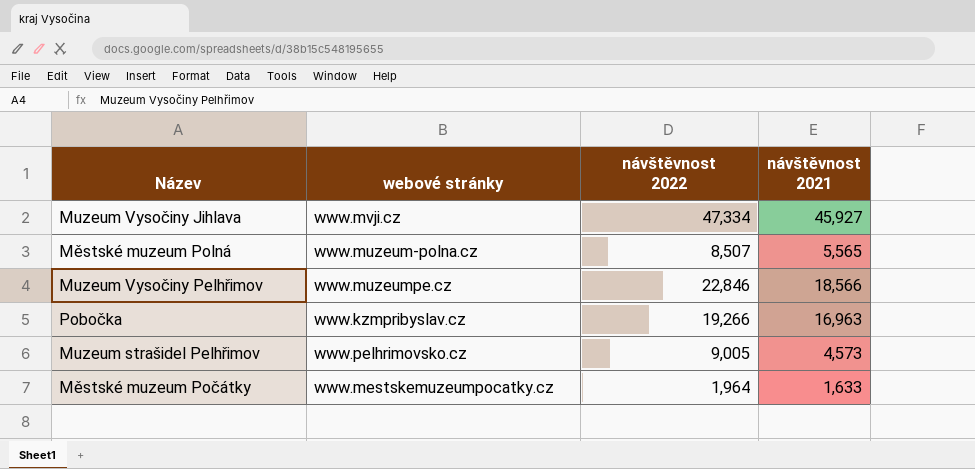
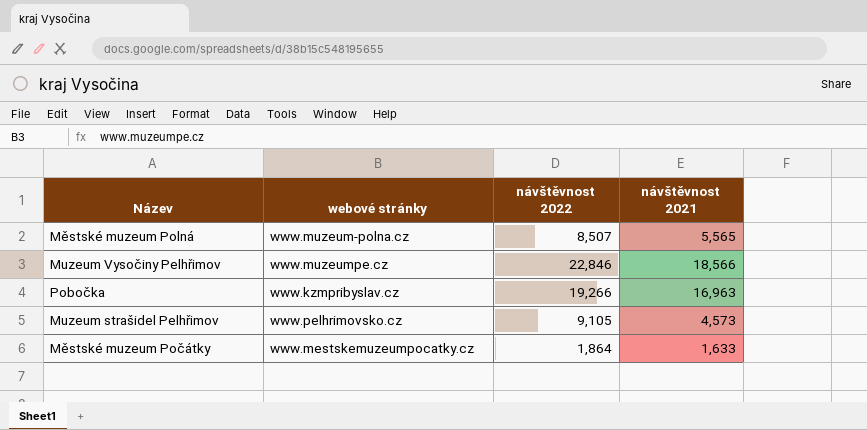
row Muzeum Vysočiny Jihlava: www.mvji.cz | 47,334 | 45,927 -> none
Muzeum strašidel Pelhřimov | návštěvnost 2022: 9,005 -> 9,105
Městské muzeum Počátky | návštěvnost 2022: 1,964 -> 1,864

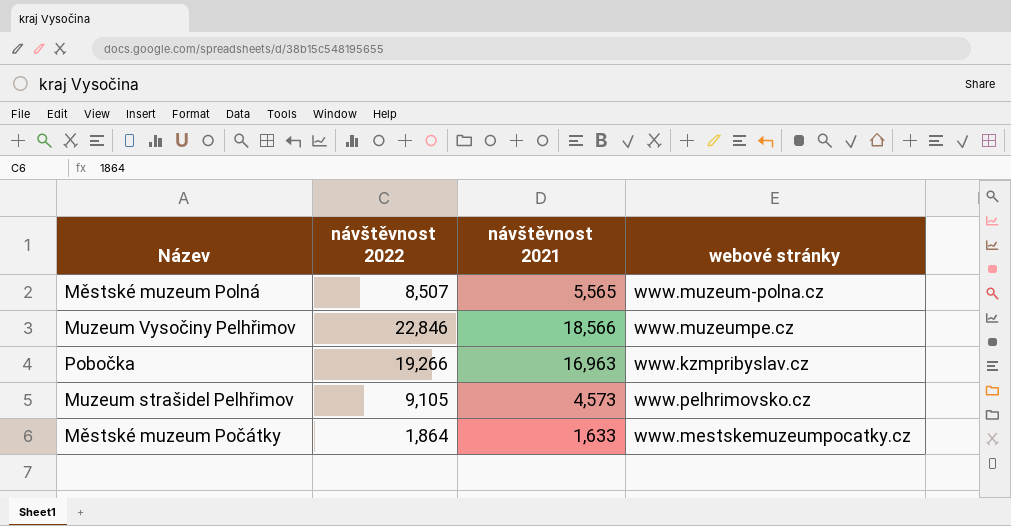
column webové stránky | position: 2 -> 4

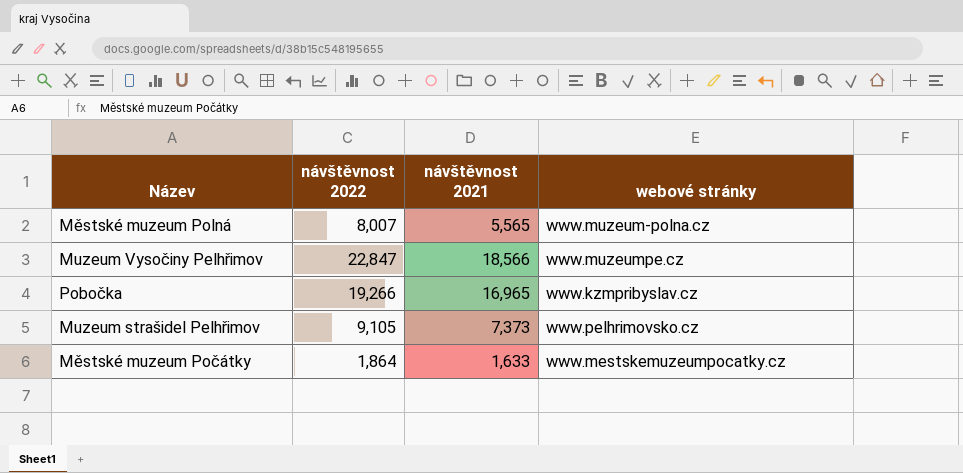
Městské muzeum Polná | návštěvnost 2022: 8,507 -> 8,007
Muzeum Vysočiny Pelhřimov | návštěvnost 2022: 22,846 -> 22,847
Pobočka | návštěvnost 2021: 16,963 -> 16,965
Muzeum strašidel Pelhřimov | návštěvnost 2021: 4,573 -> 7,373

